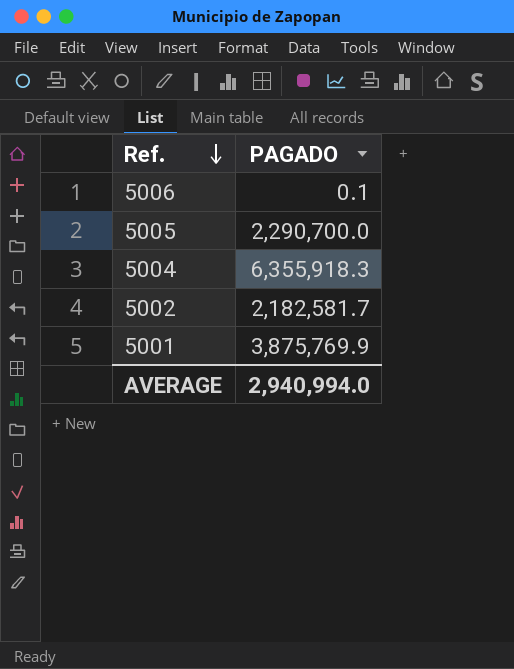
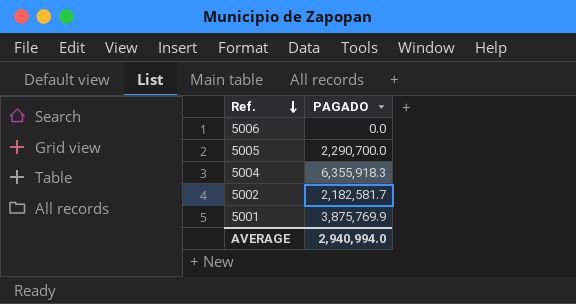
5006 | PAGADO: 0.1 -> 0.0

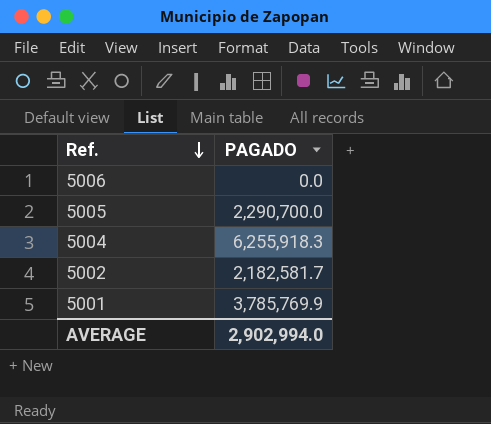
5004 | PAGADO: 6,355,918.3 -> 6,255,918.3
5001 | PAGADO: 3,875,769.9 -> 3,785,769.9
AVERAGE | PAGADO: 2,940,994.0 -> 2,902,994.0

